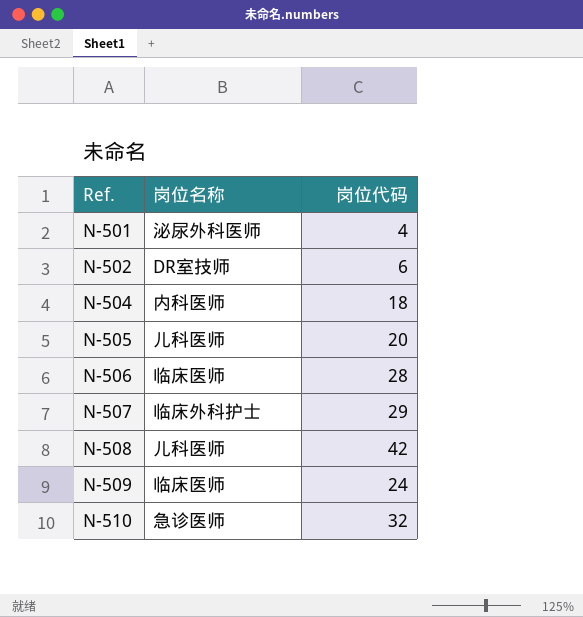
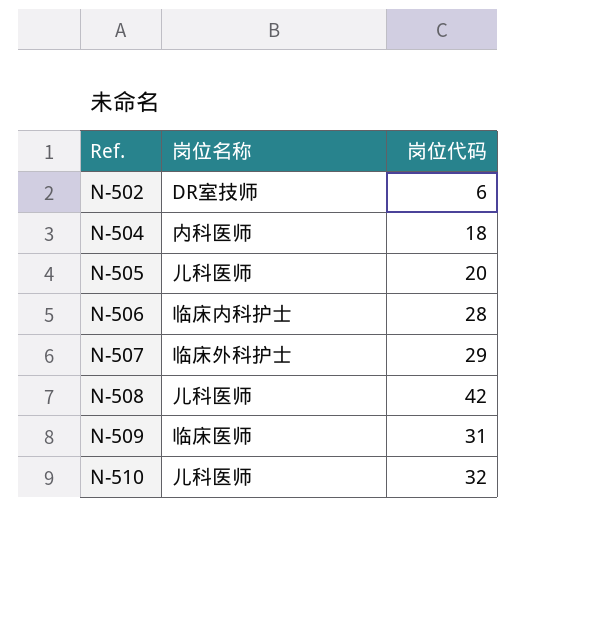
row N-501: 泌尿外科医师 | 4 -> none
N-506 | 岗位名称: 临床医师 -> 临床内科护士
N-509 | 岗位代码: 24 -> 31
N-510 | 岗位名称: 急诊医师 -> 儿科医师

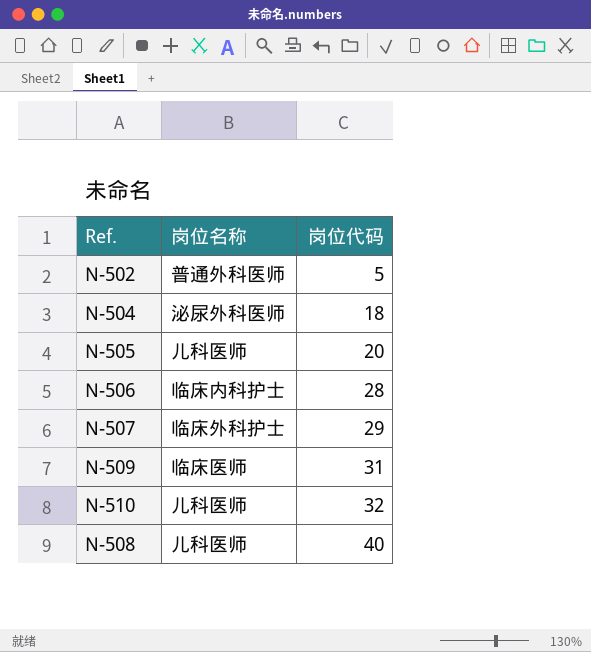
row order: Ref. ascending -> 岗位代码 ascending
N-502 | 岗位名称: DR室技师 -> 普通外科医师
N-502 | 岗位代码: 6 -> 5
N-504 | 岗位名称: 内科医师 -> 泌尿外科医师
N-508 | 岗位代码: 42 -> 40

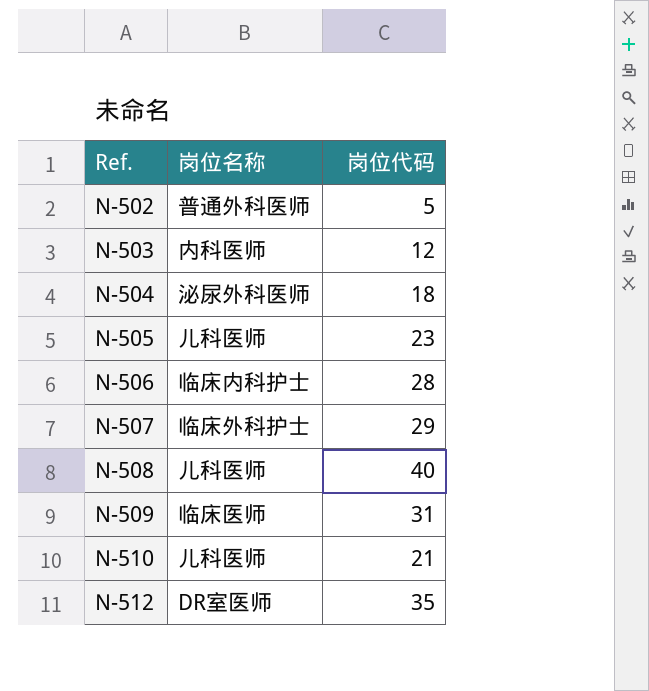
row order: 岗位代码 ascending -> Ref. ascending
row N-503: none -> 内科医师 | 12
N-505 | 岗位代码: 20 -> 23
N-510 | 岗位代码: 32 -> 21
row N-512: none -> DR室医师 | 35

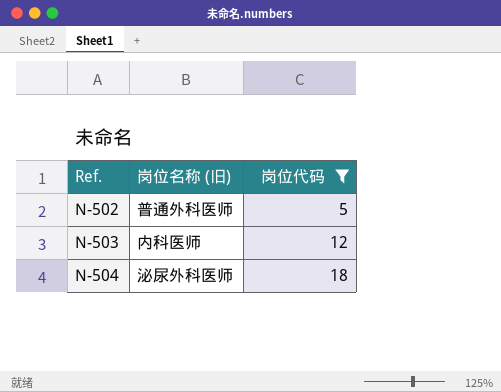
filter: none -> 岗位代码 <= 18
column name: 岗位名称 -> 岗位名称 (旧)

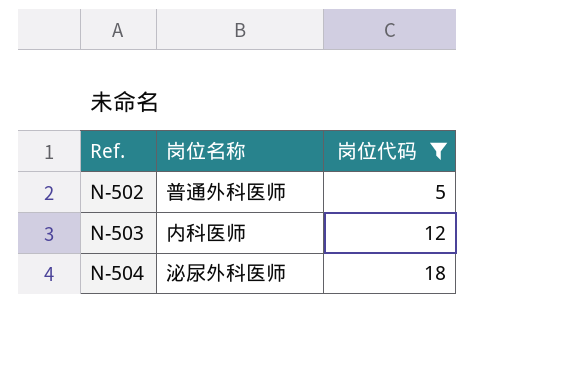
column name: 岗位名称 (旧) -> 岗位名称

